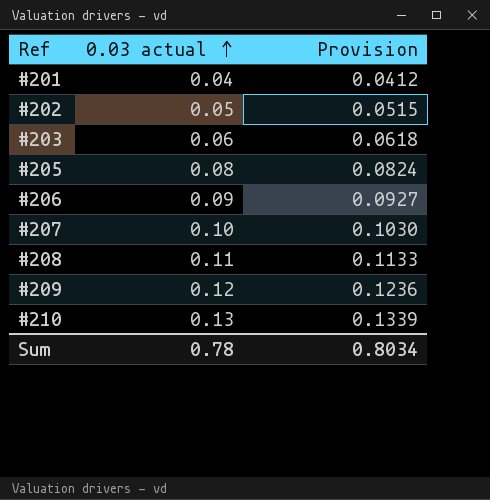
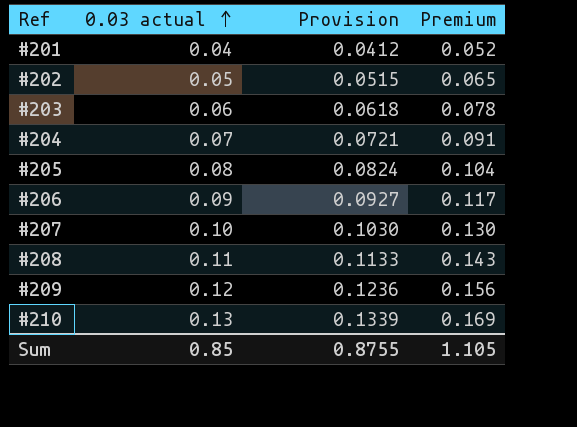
column Premium | formula: none -> [0.03 actual] * 1.3
row #204: none -> 0.07 | 0.0721 | 0.091
Sum | 0.03 actual: 0.78 -> 0.85
Sum | Provision: 0.8034 -> 0.8755

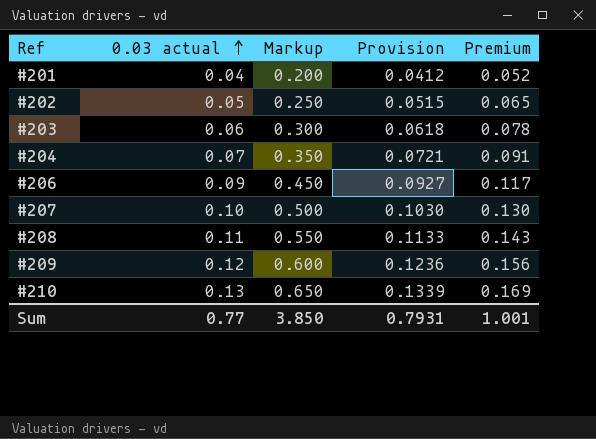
column Markup | formula: none -> [0.03 actual] * 5
row #205: 0.08 | 0.0824 | 0.104 -> none
Sum | 0.03 actual: 0.85 -> 0.77
Sum | Provision: 0.8755 -> 0.7931
Sum | Premium: 1.105 -> 1.001

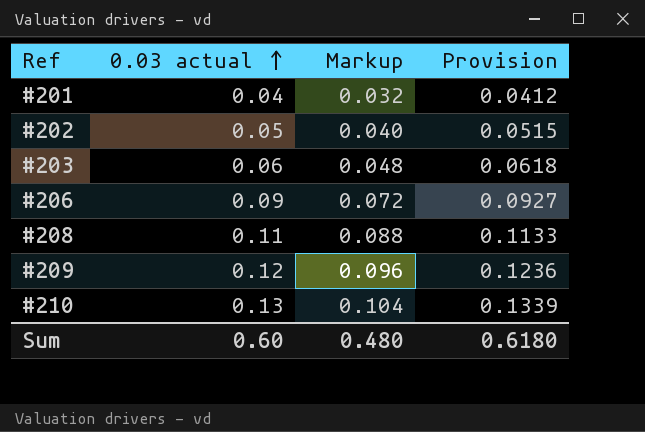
column Premium | formula: [0.03 actual] * 1.3 -> none
column Markup | formula: [0.03 actual] * 5 -> [0.03 actual] * 0.8
row #204: 0.07 | 0.350 | 0.0721 | 0.091 -> none
row #207: 0.10 | 0.500 | 0.1030 | 0.130 -> none
Sum | 0.03 actual: 0.77 -> 0.60
Sum | Markup: 3.850 -> 0.480
Sum | Provision: 0.7931 -> 0.6180

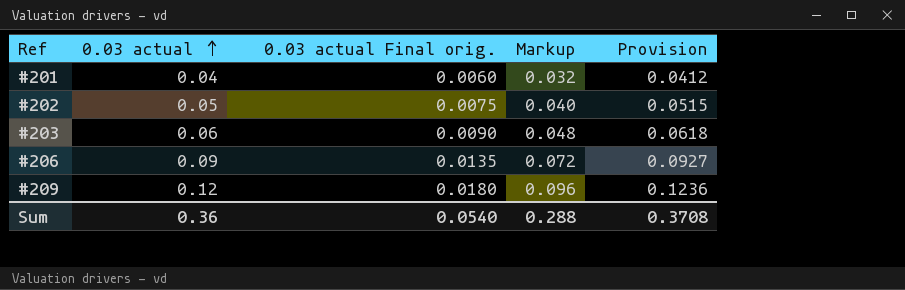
column 0.03 actual Final orig. | formula: none -> [0.03 actual] * 0.15
row #208: 0.11 | 0.088 | 0.1133 -> none
row #210: 0.13 | 0.104 | 0.1339 -> none
Sum | 0.03 actual: 0.60 -> 0.36
Sum | Markup: 0.480 -> 0.288
Sum | Provision: 0.6180 -> 0.3708

